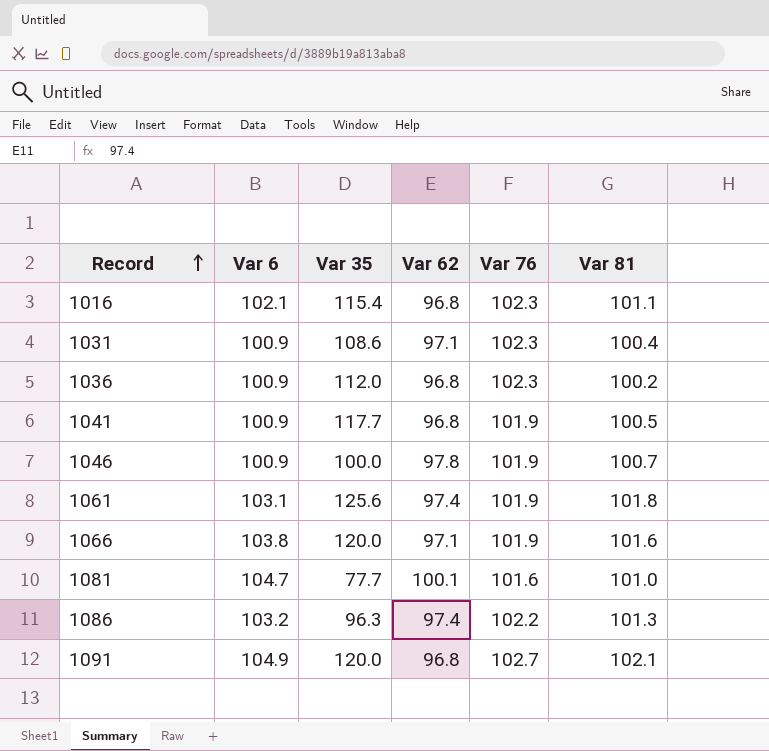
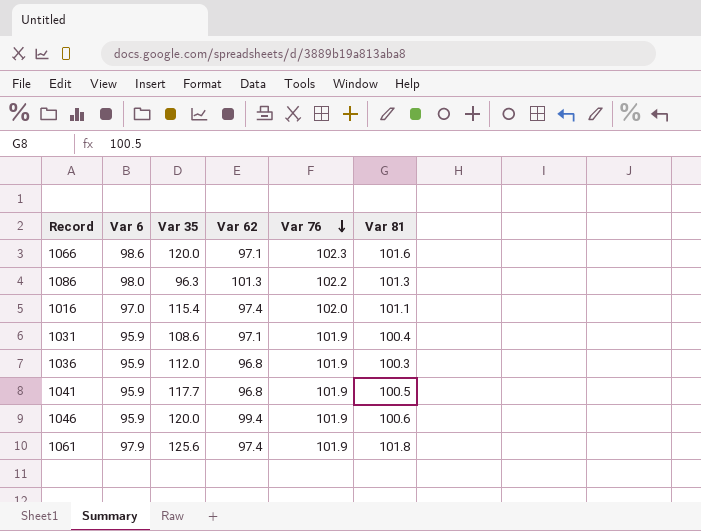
row order: Record ascending -> Var 76 descending
row 1081: 104.7 | 77.7 | 100.1 | 101.6 | 101.0 -> none
row 1091: 104.9 | 120.0 | 96.8 | 102.7 | 102.1 -> none
1066 | Var 6: 103.8 -> 98.6
1066 | Var 76: 101.9 -> 102.3
1086 | Var 6: 103.2 -> 98.0
1086 | Var 62: 97.4 -> 101.3
1016 | Var 6: 102.1 -> 97.0
1016 | Var 62: 96.8 -> 97.4
1016 | Var 76: 102.3 -> 102.0
1031 | Var 6: 100.9 -> 95.9
1031 | Var 76: 102.3 -> 101.9
1036 | Var 6: 100.9 -> 95.9
1036 | Var 76: 102.3 -> 101.9
1036 | Var 81: 100.2 -> 100.3
1041 | Var 6: 100.9 -> 95.9
1046 | Var 6: 100.9 -> 95.9
1046 | Var 35: 100.0 -> 120.0
1046 | Var 62: 97.8 -> 99.4
1046 | Var 81: 100.7 -> 100.6
1061 | Var 6: 103.1 -> 97.9

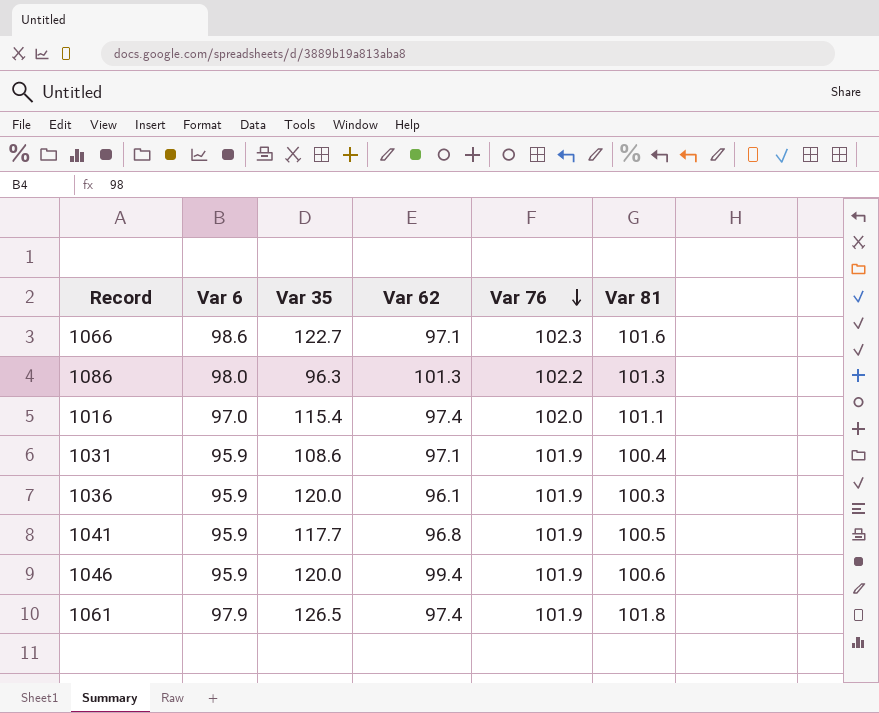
1066 | Var 35: 120.0 -> 122.7
1036 | Var 35: 112.0 -> 120.0
1036 | Var 62: 96.8 -> 96.1
1061 | Var 35: 125.6 -> 126.5

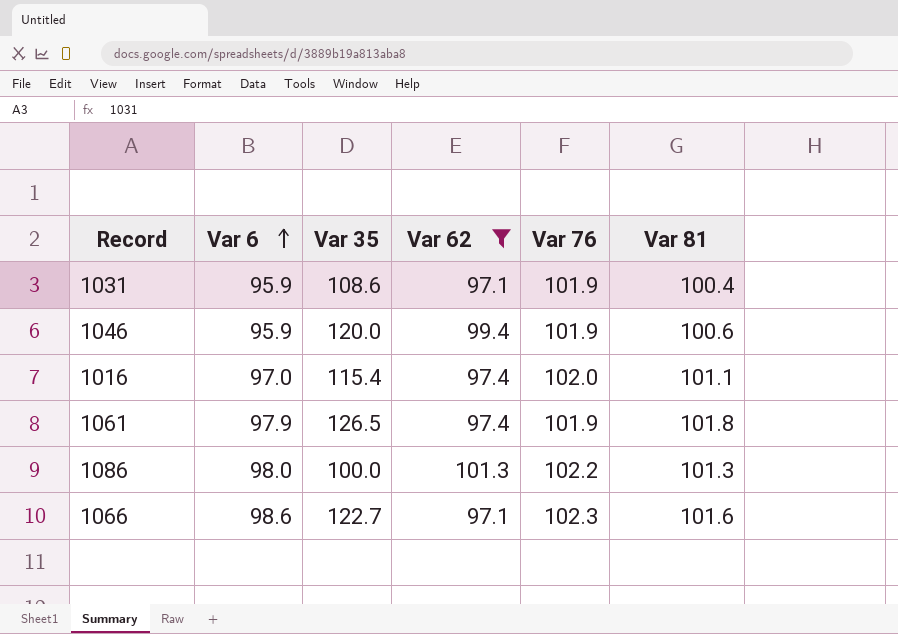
filter: none -> Var 62 >= 97.1
row order: Var 76 descending -> Var 6 ascending
1086 | Var 35: 96.3 -> 100.0

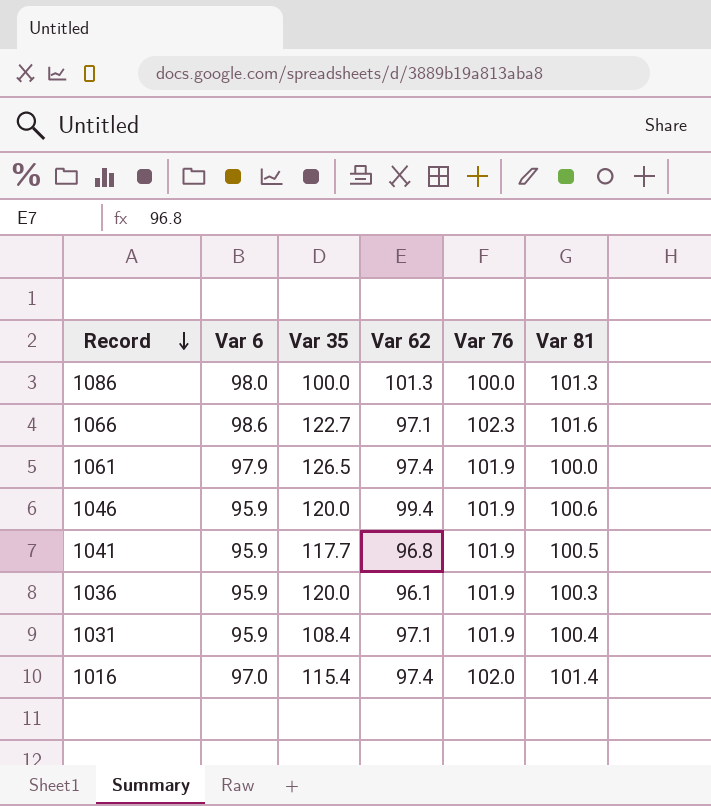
filter: Var 62 >= 97.1 -> none
row order: Var 6 ascending -> Record descending
1086 | Var 76: 102.2 -> 100.0
1061 | Var 81: 101.8 -> 100.0
1031 | Var 35: 108.6 -> 108.4
1016 | Var 81: 101.1 -> 101.4

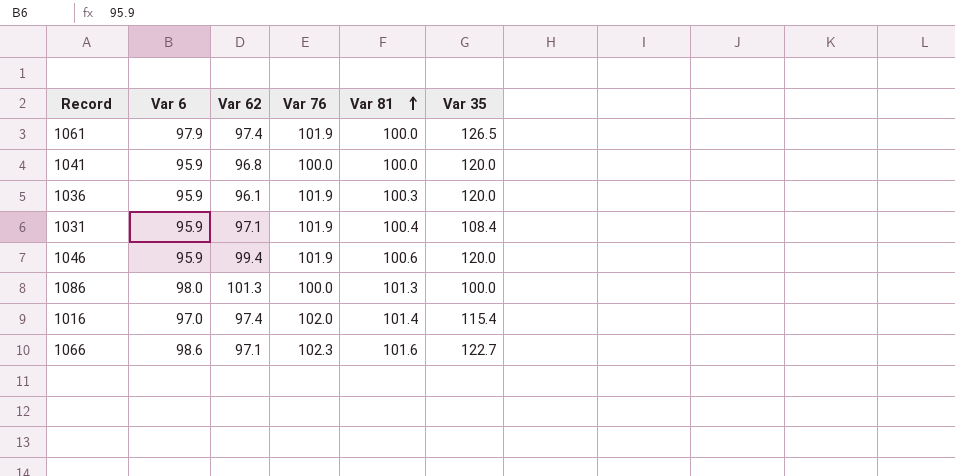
row order: Record descending -> Var 81 ascending
column Var 35 | position: 3 -> 6
1041 | Var 76: 101.9 -> 100.0
1041 | Var 81: 100.5 -> 100.0
1041 | Var 35: 117.7 -> 120.0

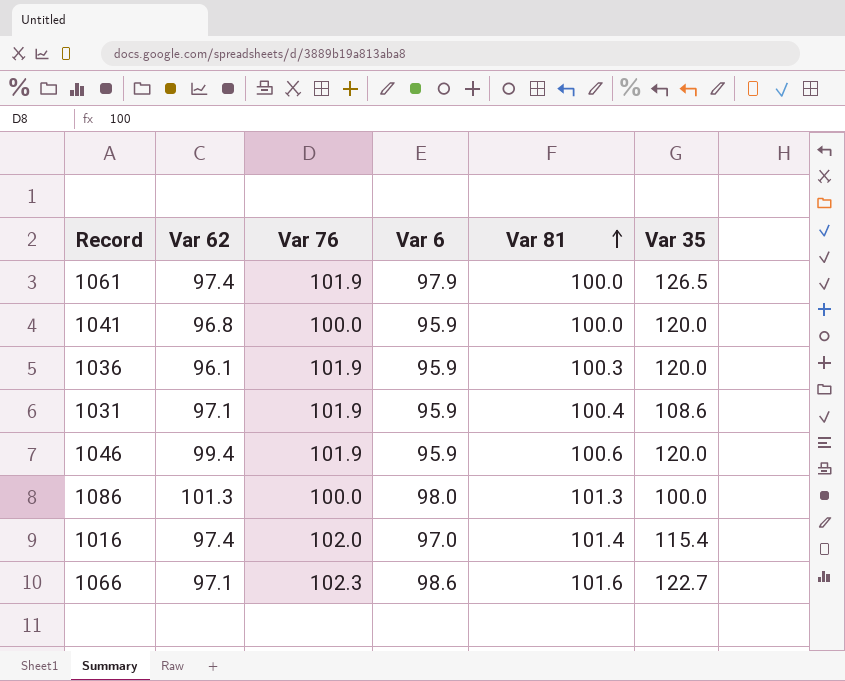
column Var 6 | position: 2 -> 4
1031 | Var 35: 108.4 -> 108.6

